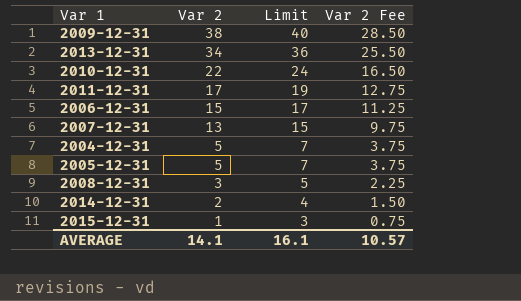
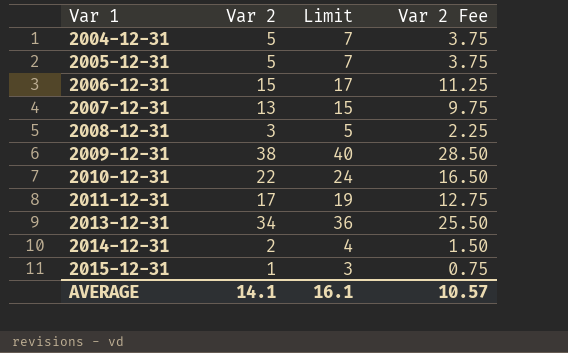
row order: Var 2 descending -> Var 1 ascending

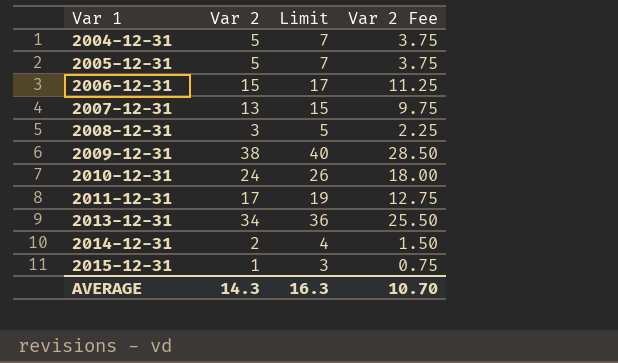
2010-12-31 | Var 2: 22 -> 24
2010-12-31 | Limit: 24 -> 26
2010-12-31 | Var 2 Fee: 16.50 -> 18.00
AVERAGE | Var 2: 14.1 -> 14.3
AVERAGE | Limit: 16.1 -> 16.3
AVERAGE | Var 2 Fee: 10.57 -> 10.70

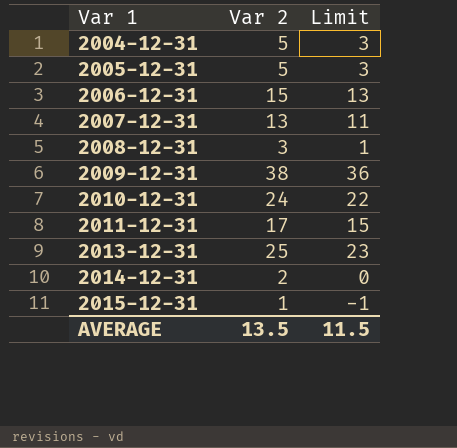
column Var 2 Fee | formula: [Var 2] * 0.75 -> none
column Limit | formula: [Var 2] + 2 -> [Var 2] - 2
2013-12-31 | Var 2: 34 -> 25
AVERAGE | Var 2: 14.3 -> 13.5
AVERAGE | Limit: 16.3 -> 11.5

